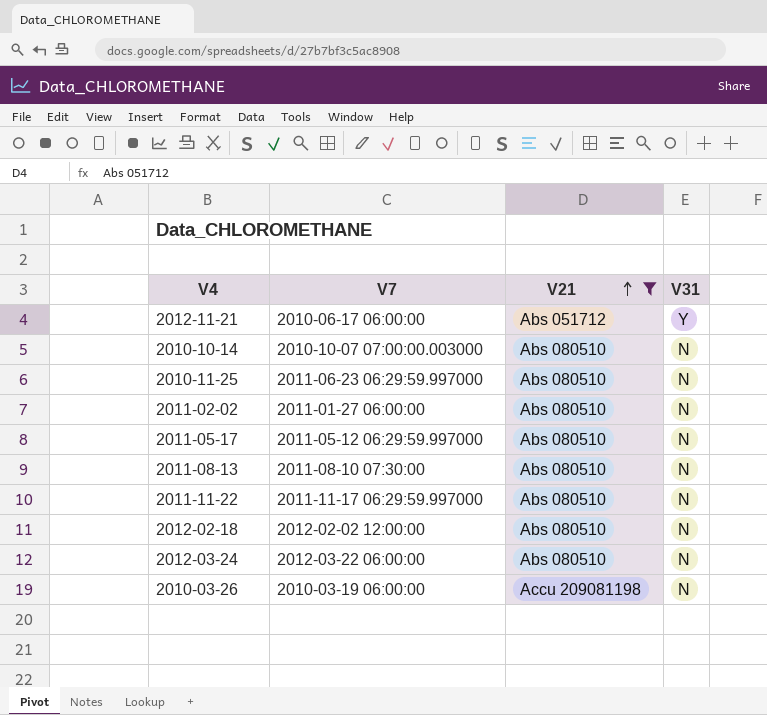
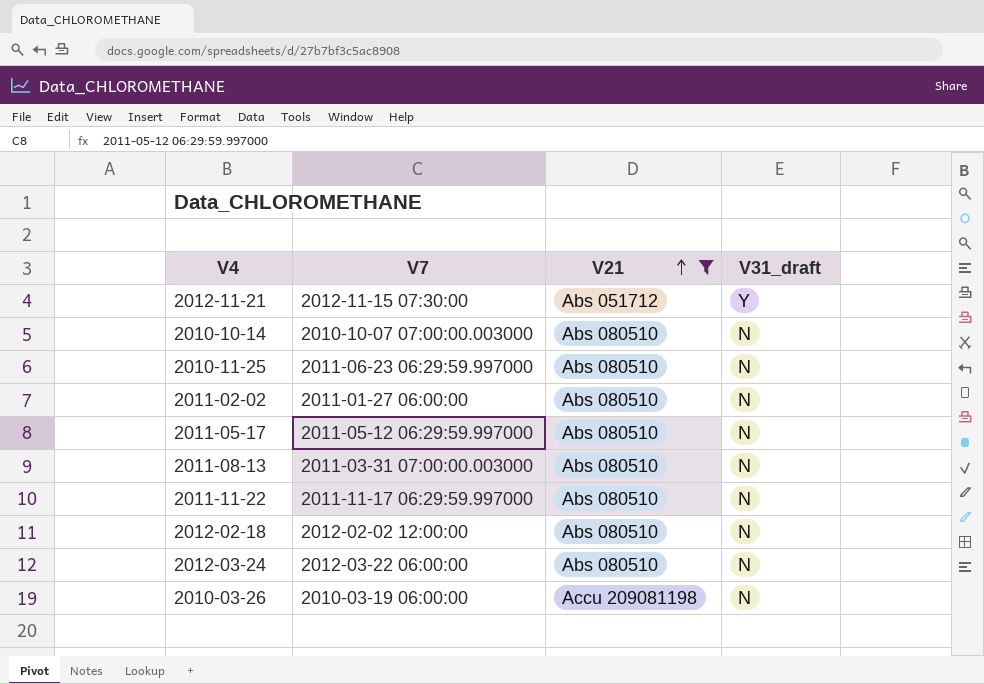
column name: V31 -> V31_draft
2012-11-21 | V7: 2010-06-17 06:00:00 -> 2012-11-15 07:30:00
2011-08-13 | V7: 2011-08-10 07:30:00 -> 2011-03-31 07:00:00.003000

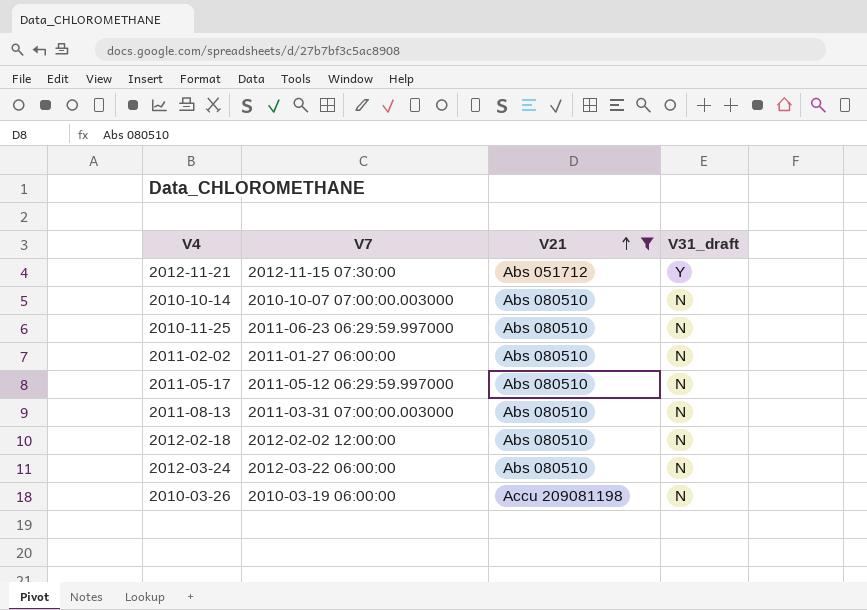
row 2011-11-22: 2011-11-17 06:29:59.997000 | Abs 080510 | N -> none

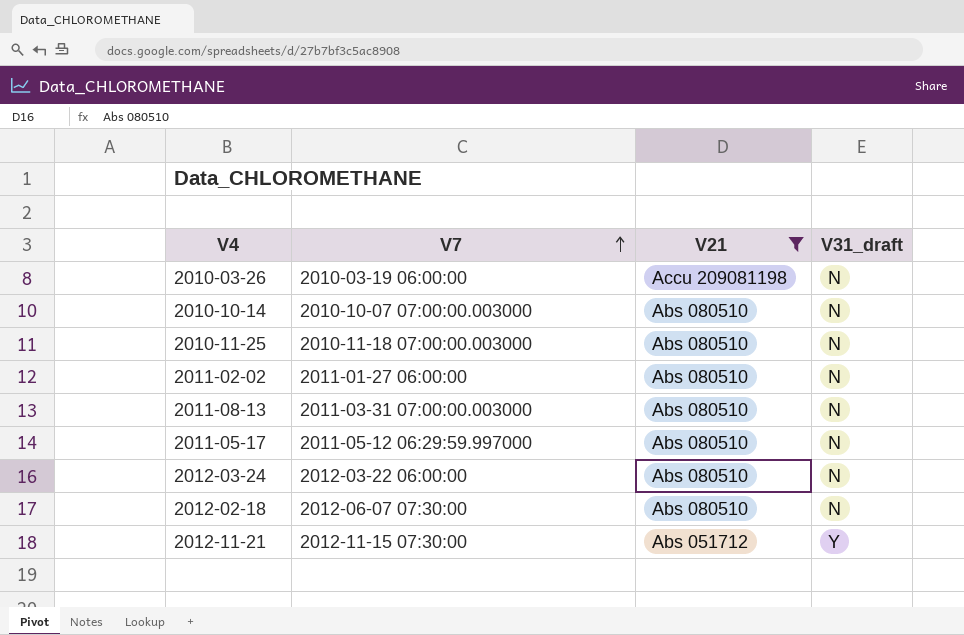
row order: V21 ascending -> V7 ascending
2010-11-25 | V7: 2011-06-23 06:29:59.997000 -> 2010-11-18 07:00:00.003000
2012-02-18 | V7: 2012-02-02 12:00:00 -> 2012-06-07 07:30:00

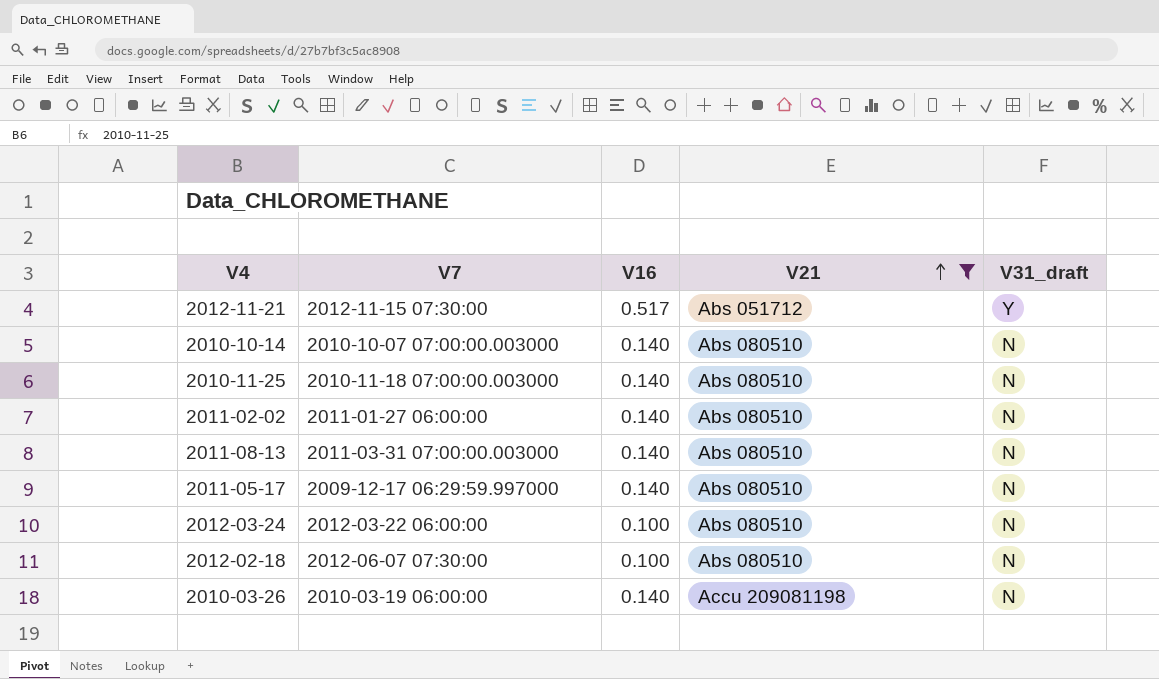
row order: V7 ascending -> V21 ascending
column V16 | position: none -> 3
2011-05-17 | V7: 2011-05-12 06:29:59.997000 -> 2009-12-17 06:29:59.997000

